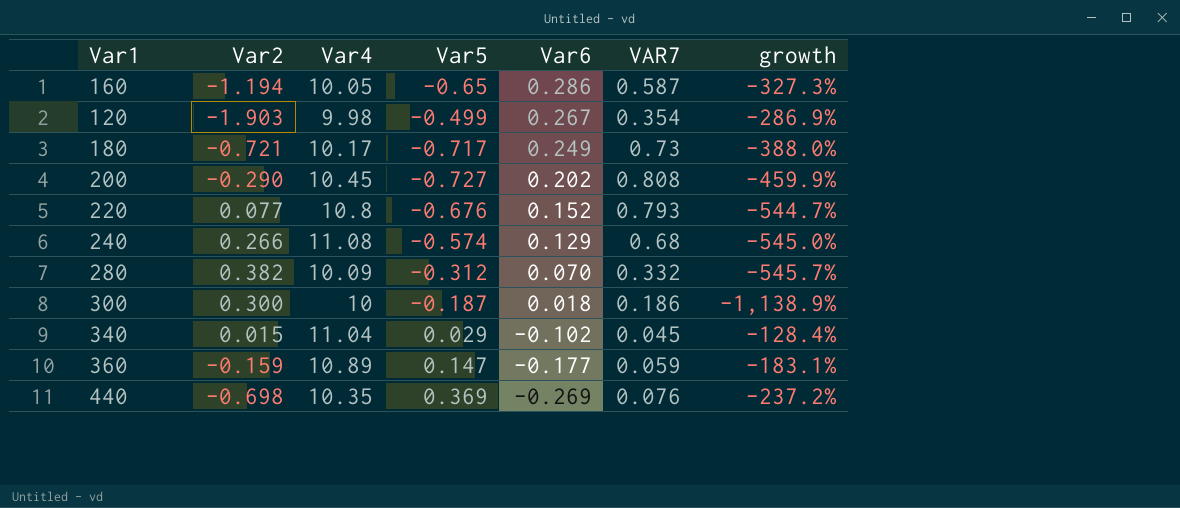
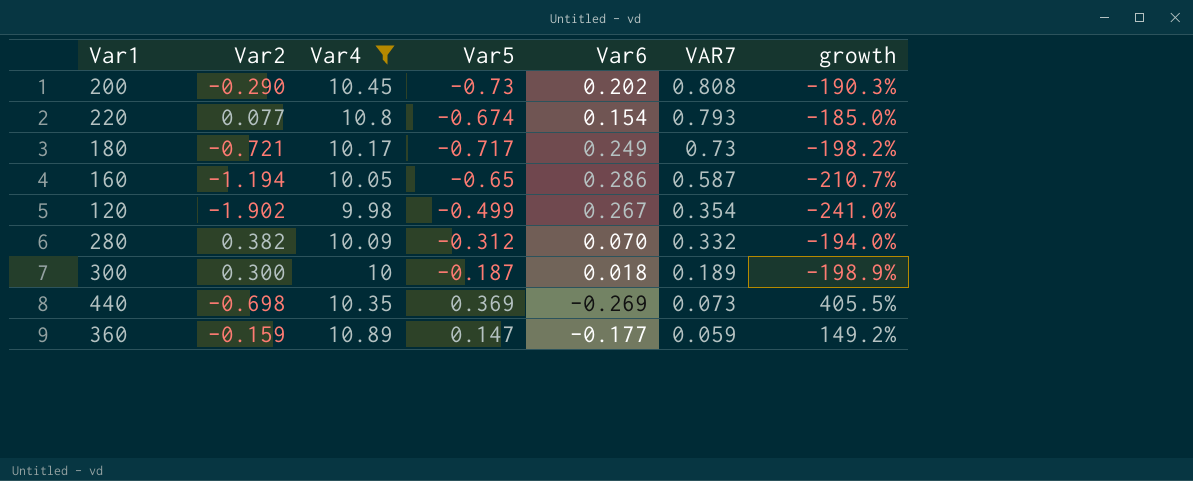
filter: none -> Var4 <= 10.89
row order: Var6 descending -> VAR7 descending
column growth | formula: ([Var5] - [Var6]) / [Var6] -> ([Var5] - [VAR7]) / [VAR7]
200 | Var5: -0.727 -> -0.73
220 | Var5: -0.676 -> -0.674
220 | Var6: 0.152 -> 0.154
120 | Var2: -1.903 -> -1.902
300 | VAR7: 0.186 -> 0.189
440 | VAR7: 0.076 -> 0.073

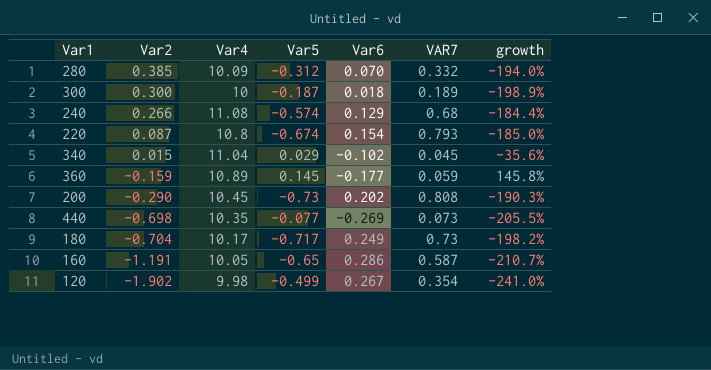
filter: Var4 <= 10.89 -> none
row order: VAR7 descending -> Var2 descending
280 | Var2: 0.382 -> 0.385
220 | Var2: 0.077 -> 0.087
360 | Var5: 0.147 -> 0.145
360 | growth: 149.2% -> 145.8%
440 | Var5: 0.369 -> -0.077
440 | growth: 405.5% -> -205.5%
180 | Var2: -0.721 -> -0.704
160 | Var2: -1.194 -> -1.191

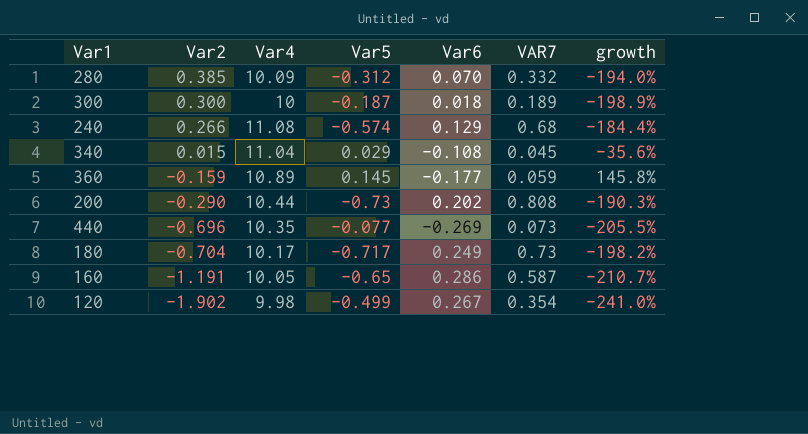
row 220: 0.087 | 10.8 | -0.674 | 0.154 | 0.793 | -185.0% -> none
340 | Var6: -0.102 -> -0.108
200 | Var4: 10.45 -> 10.44
440 | Var2: -0.698 -> -0.696

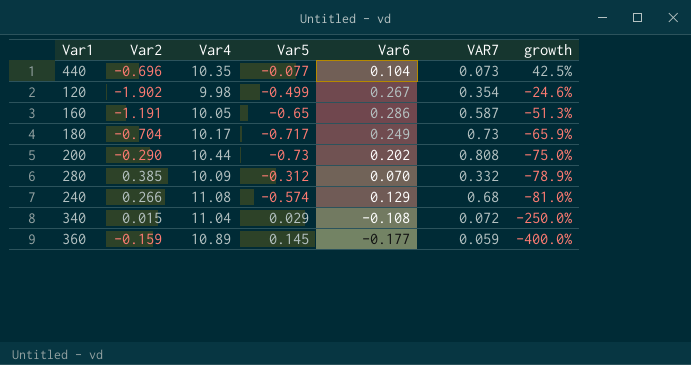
row order: Var2 descending -> growth descending
column growth | formula: ([Var5] - [VAR7]) / [VAR7] -> ([Var6] - [VAR7]) / [VAR7]
row 300: 0.300 | 10 | -0.187 | 0.018 | 0.189 | -198.9% -> none
440 | Var6: -0.269 -> 0.104
340 | VAR7: 0.045 -> 0.072

